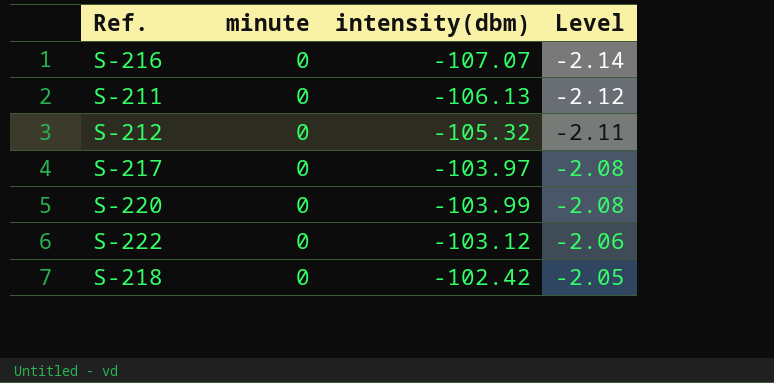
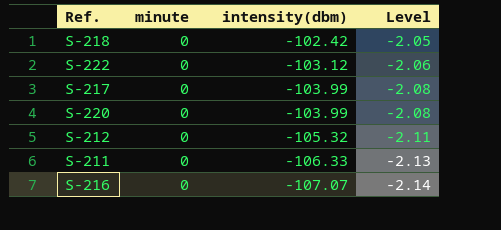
row order: Level ascending -> intensity(dbm) descending
S-217 | intensity(dbm): -103.97 -> -103.99
S-211 | intensity(dbm): -106.13 -> -106.33
S-211 | Level: -2.12 -> -2.13

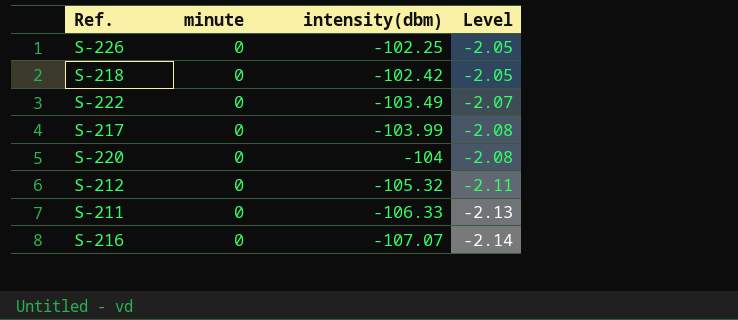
row S-226: none -> 0 | -102.25 | -2.05
S-222 | intensity(dbm): -103.12 -> -103.49
S-222 | Level: -2.06 -> -2.07
S-220 | intensity(dbm): -103.99 -> -104

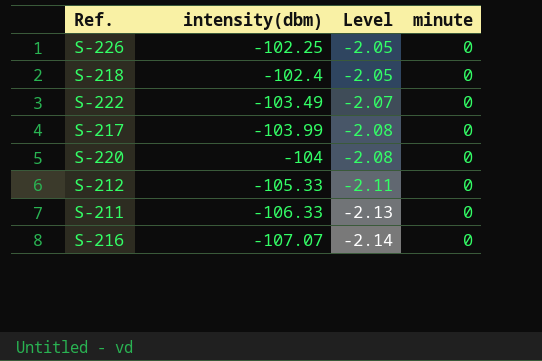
column minute | position: 2 -> 4
S-218 | intensity(dbm): -102.42 -> -102.4
S-212 | intensity(dbm): -105.32 -> -105.33

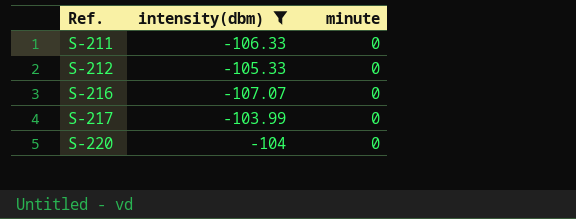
filter: none -> intensity(dbm) <= -103.99
row order: intensity(dbm) descending -> Ref. ascending
column Level | formula: [intensity(dbm)] * 0.02 -> none

